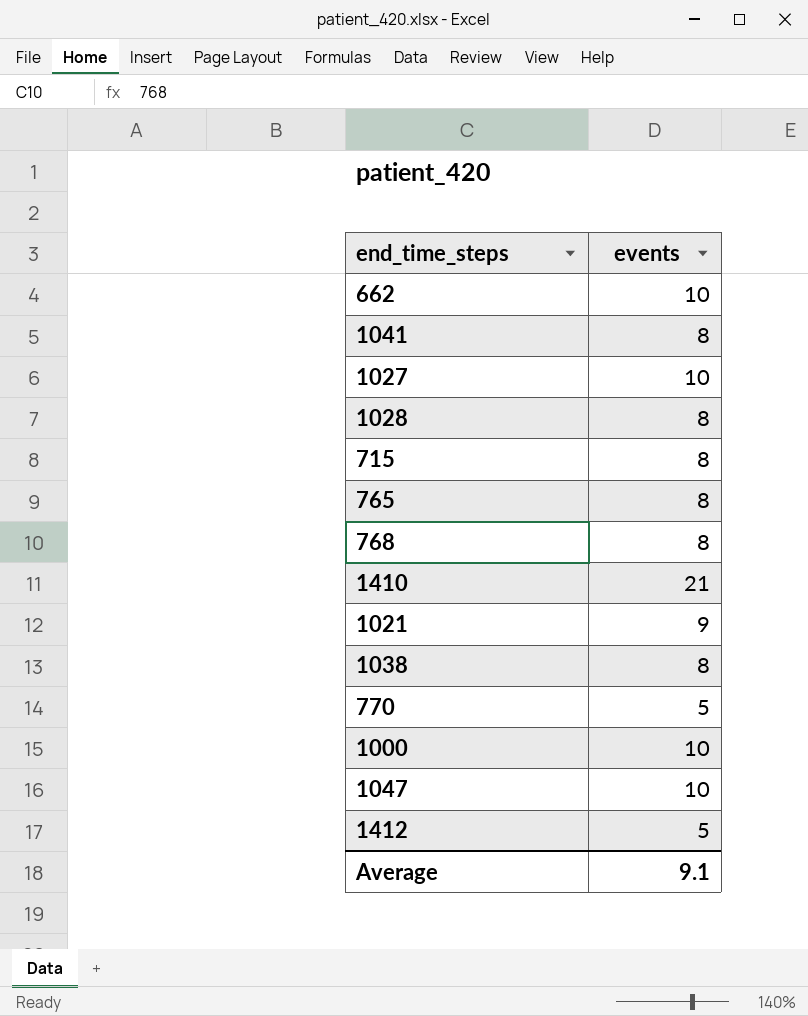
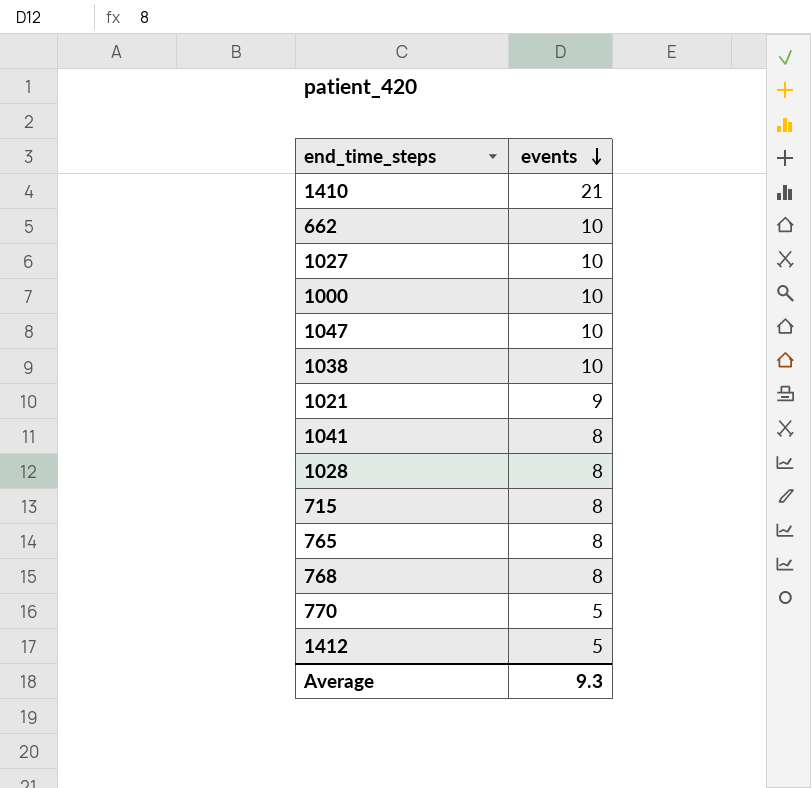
row order: none -> events descending
1038 | events: 8 -> 10
Average | events: 9.1 -> 9.3

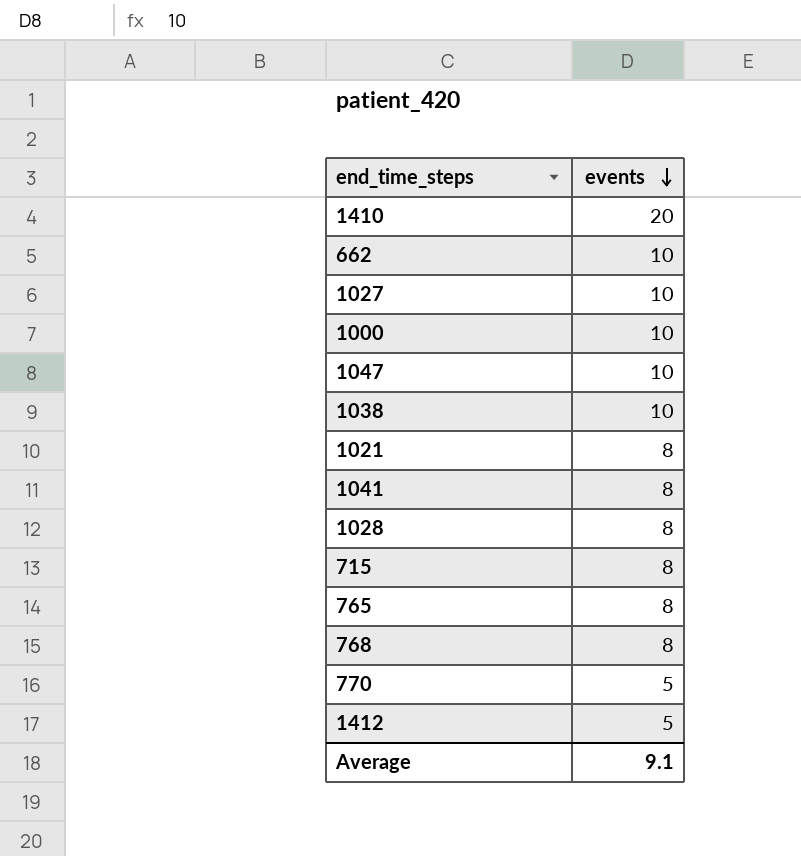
1410 | events: 21 -> 20
1021 | events: 9 -> 8
Average | events: 9.3 -> 9.1

